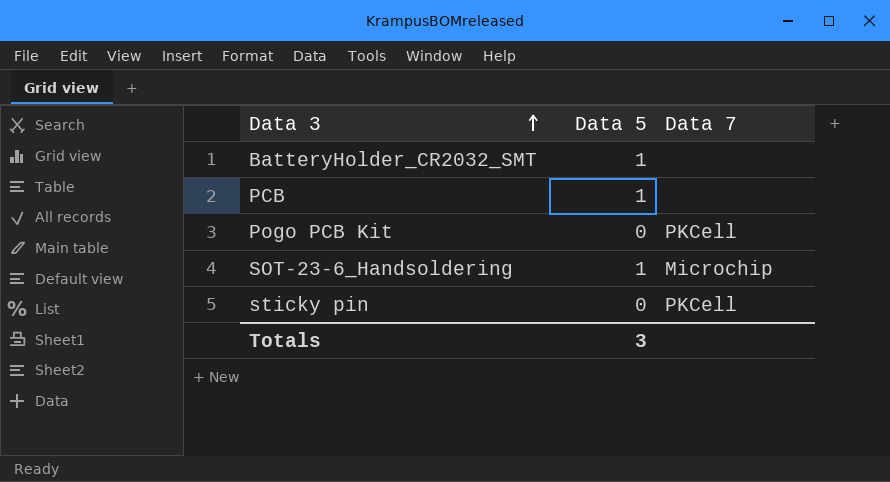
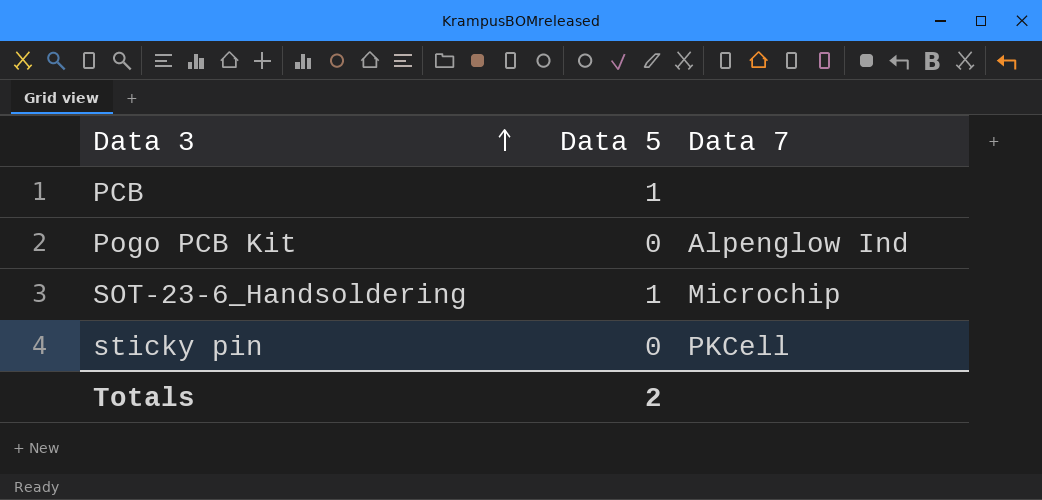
row BatteryHolder_CR2032_SMT: 1 | none -> none
Pogo PCB Kit | Data 7: PKCell -> Alpenglow Ind
Totals | Data 5: 3 -> 2

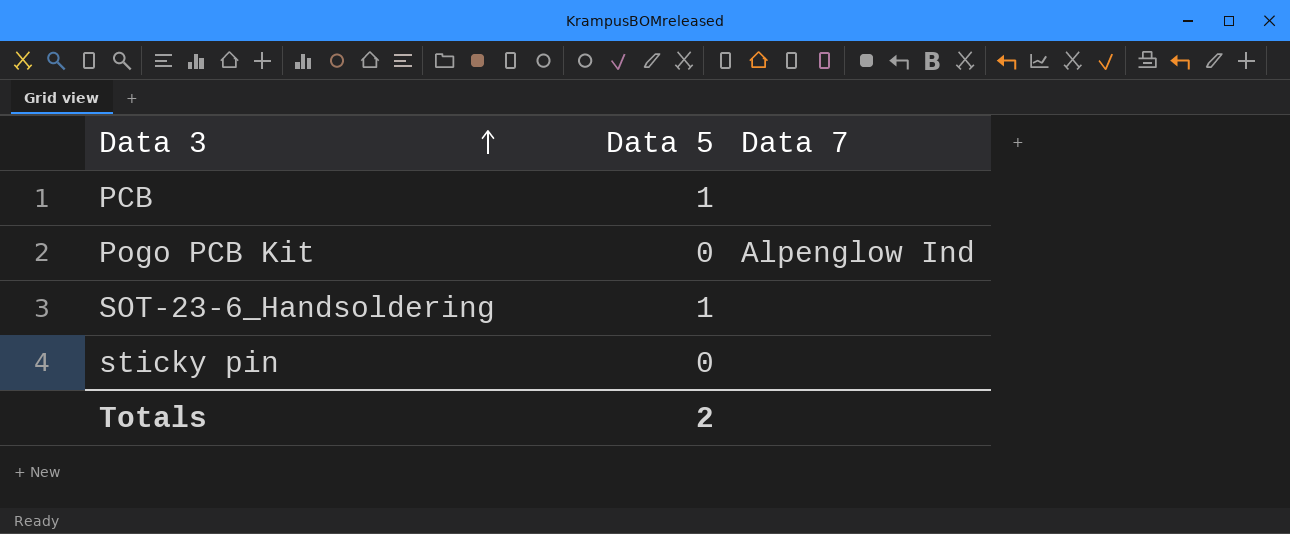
SOT-23-6_Handsoldering | Data 7: Microchip -> none
sticky pin | Data 7: PKCell -> none

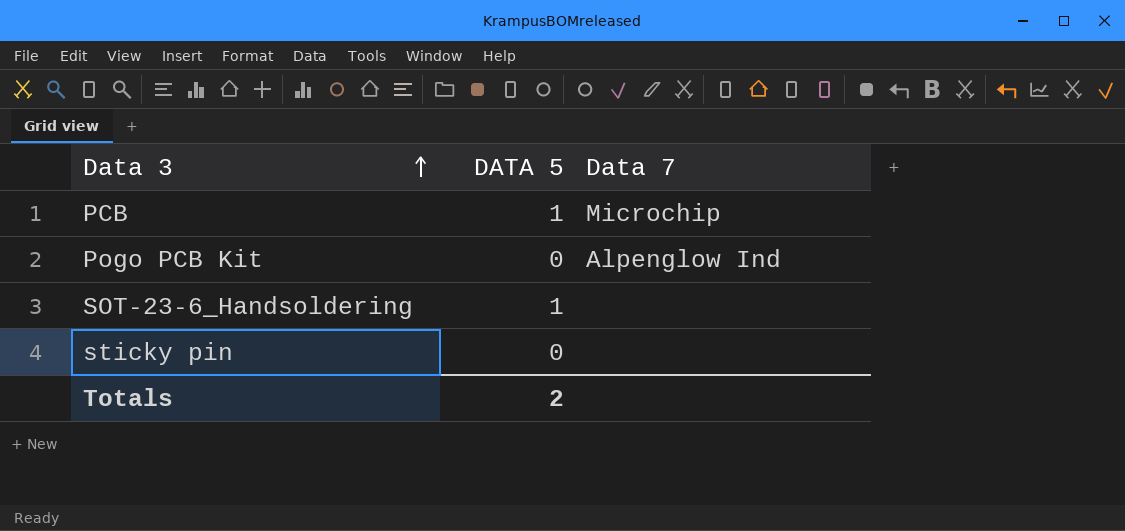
column name: Data 5 -> DATA 5
PCB | Data 7: none -> Microchip

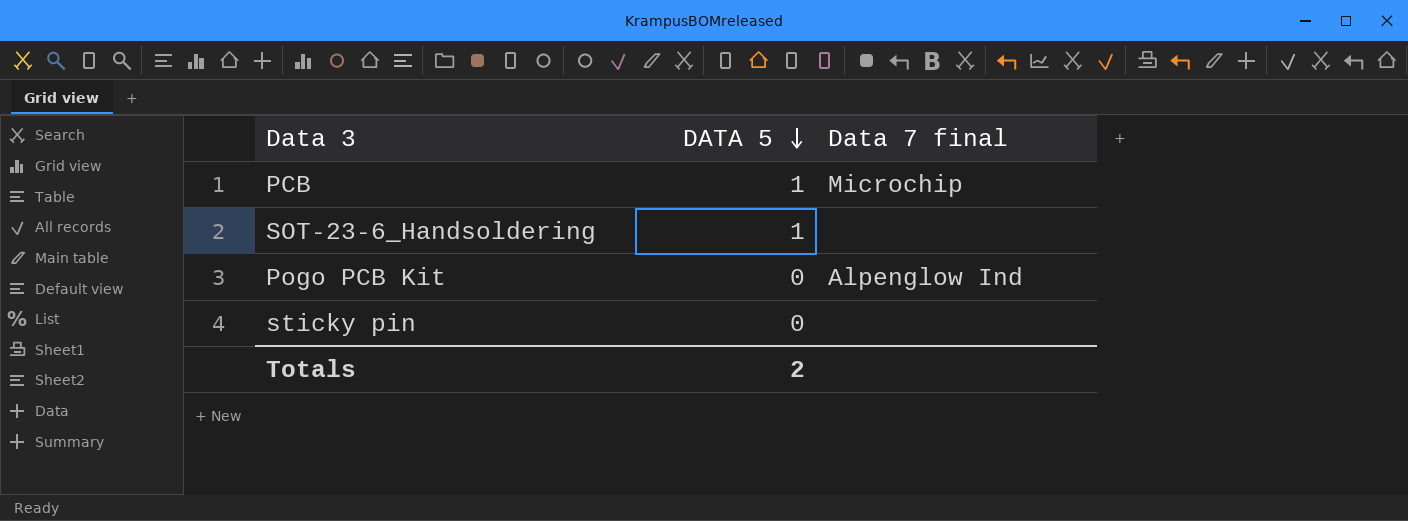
row order: Data 3 ascending -> DATA 5 descending
column name: Data 7 -> Data 7 final

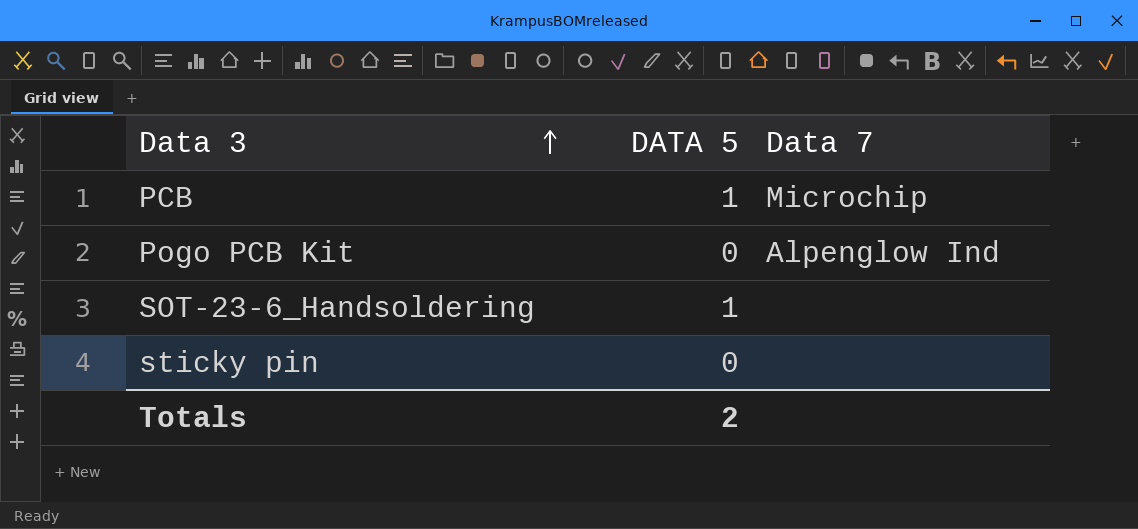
row order: DATA 5 descending -> Data 3 ascending
column name: Data 7 final -> Data 7

